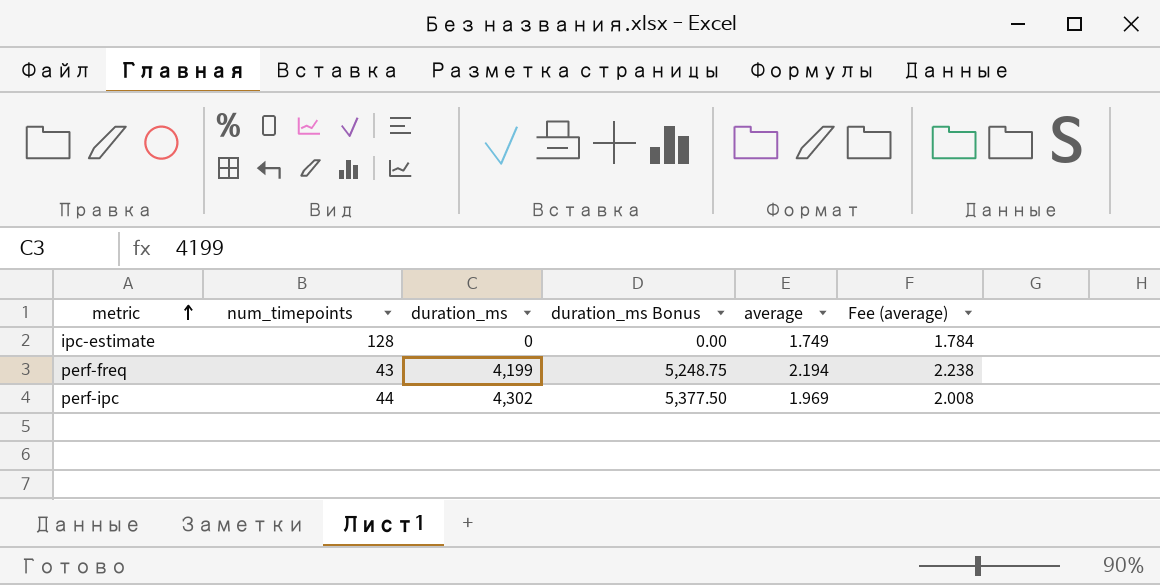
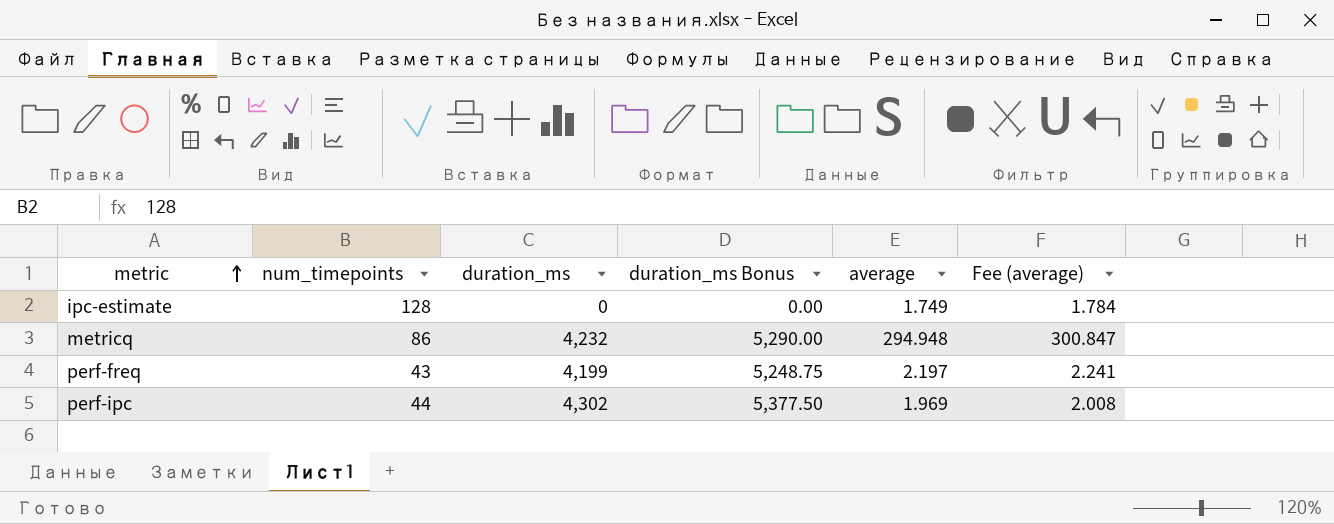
row metricq: none -> 86 | 4,232 | 5,290.00 | 294.948 | 300.847
perf-freq | average: 2.194 -> 2.197
perf-freq | Fee (average): 2.238 -> 2.241

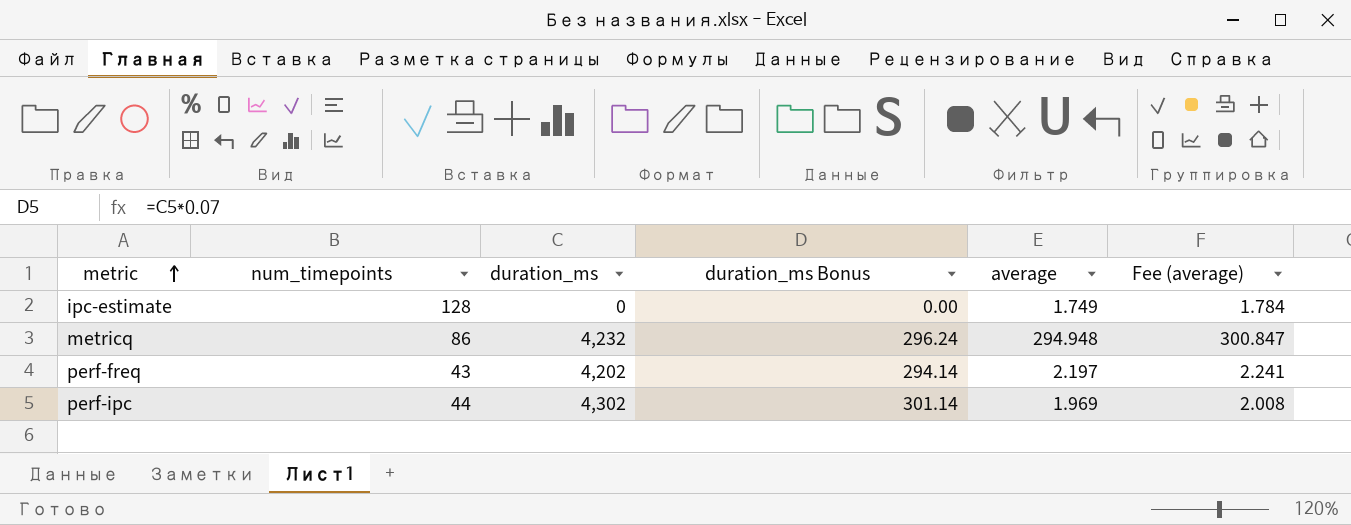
column duration_ms Bonus | formula: [duration_ms] * 1.25 -> [duration_ms] * 0.07
perf-freq | duration_ms: 4,199 -> 4,202

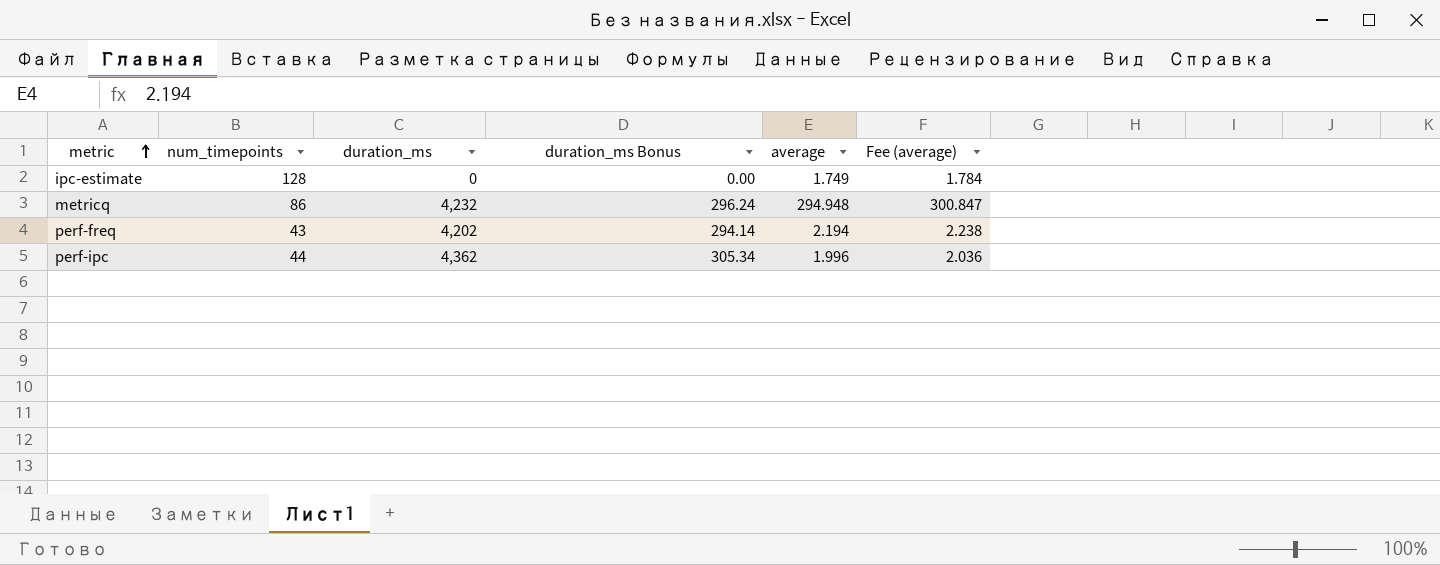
perf-freq | average: 2.197 -> 2.194
perf-freq | Fee (average): 2.241 -> 2.238
perf-ipc | duration_ms: 4,302 -> 4,362
perf-ipc | duration_ms Bonus: 301.14 -> 305.34
perf-ipc | average: 1.969 -> 1.996
perf-ipc | Fee (average): 2.008 -> 2.036

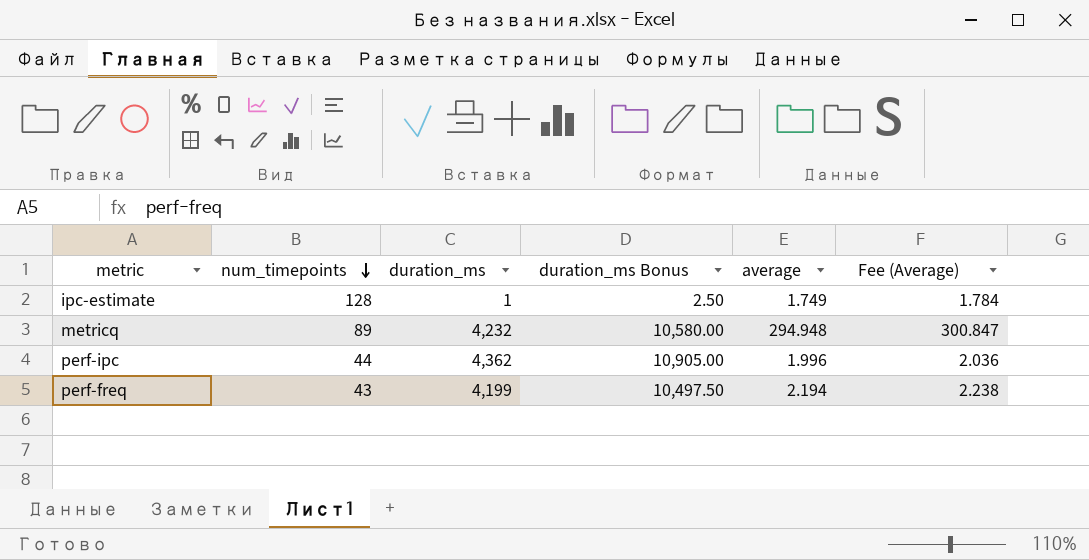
row order: metric ascending -> num_timepoints descending
column duration_ms Bonus | formula: [duration_ms] * 0.07 -> [duration_ms] * 2.5
column name: Fee (average) -> Fee (Average)
ipc-estimate | duration_ms: 0 -> 1
metricq | num_timepoints: 86 -> 89
perf-freq | duration_ms: 4,202 -> 4,199

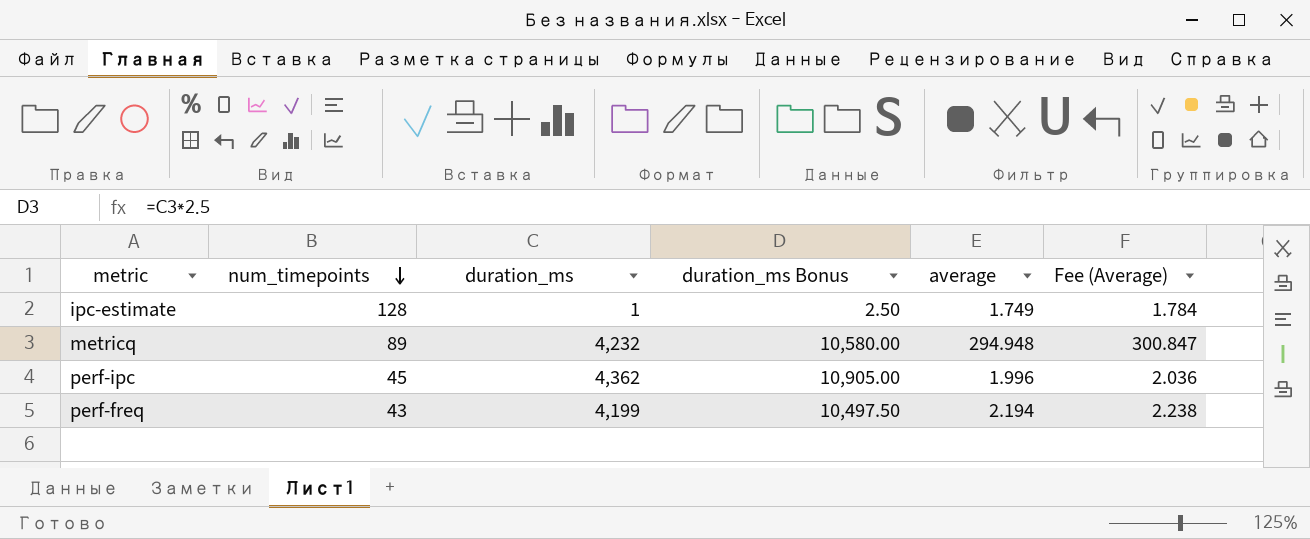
perf-ipc | num_timepoints: 44 -> 45

